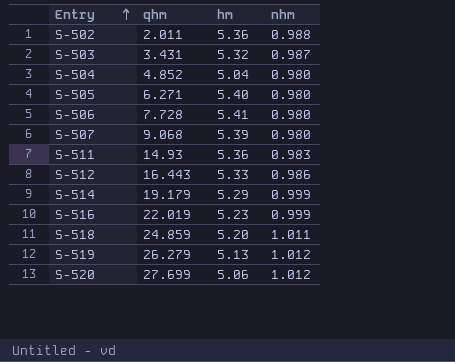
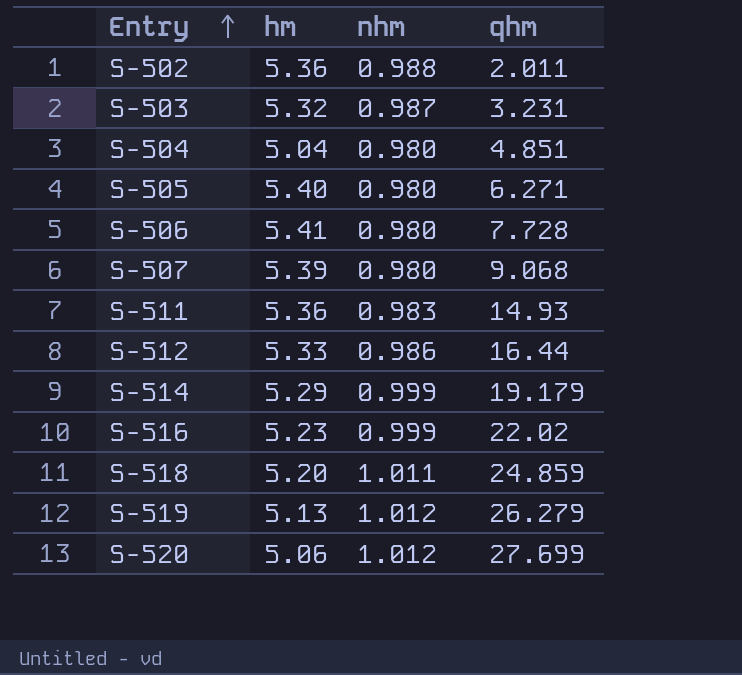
column qhm | position: 2 -> 4
S-503 | qhm: 3.431 -> 3.231
S-504 | qhm: 4.852 -> 4.851
S-512 | qhm: 16.443 -> 16.44
S-516 | qhm: 22.019 -> 22.02

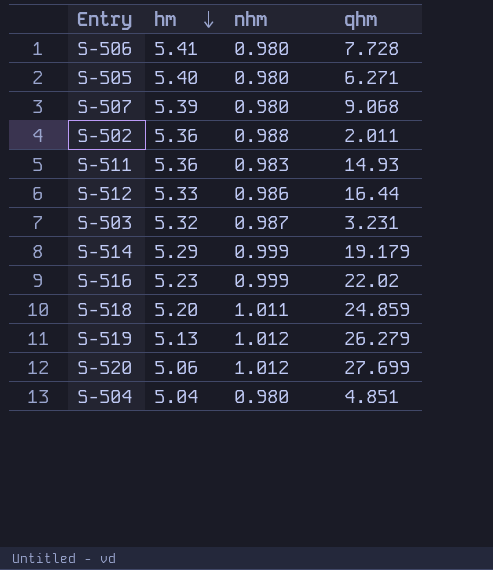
row order: Entry ascending -> hm descending

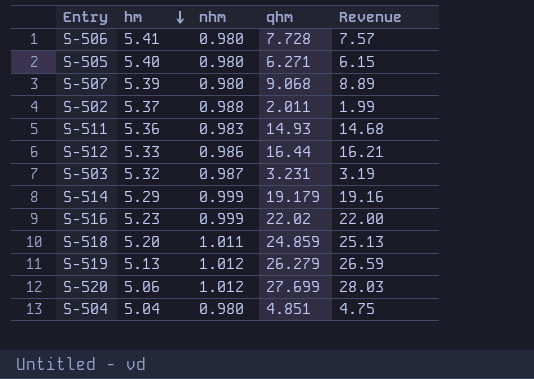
column Revenue | formula: none -> [nhm] * [qhm]
S-502 | hm: 5.36 -> 5.37

